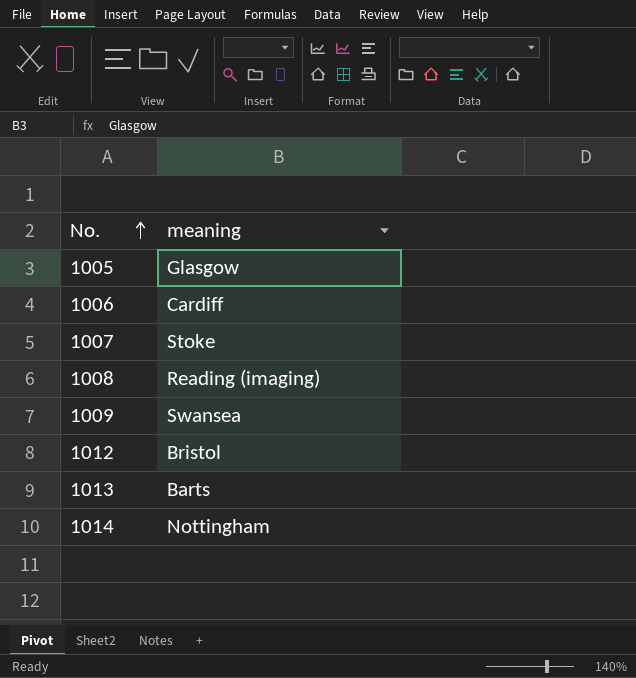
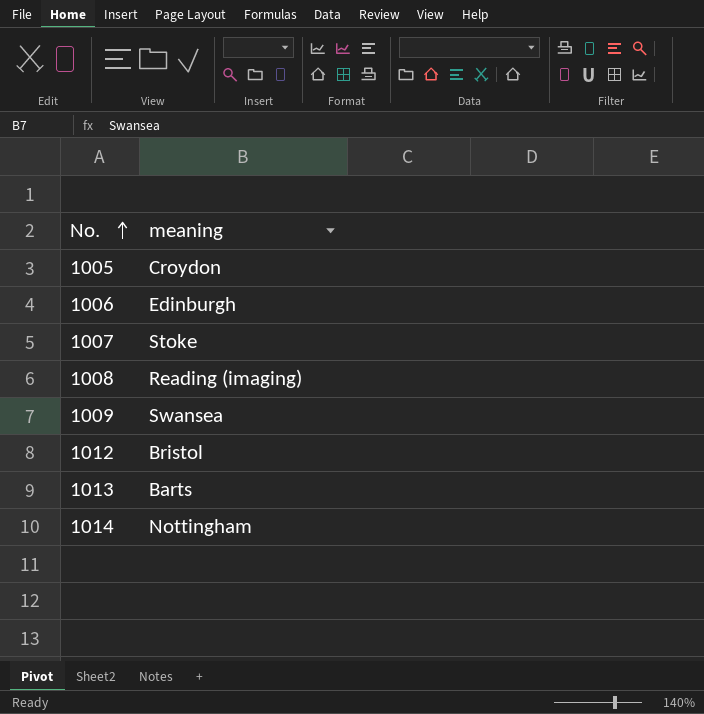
1005 | meaning: Glasgow -> Croydon
1006 | meaning: Cardiff -> Edinburgh

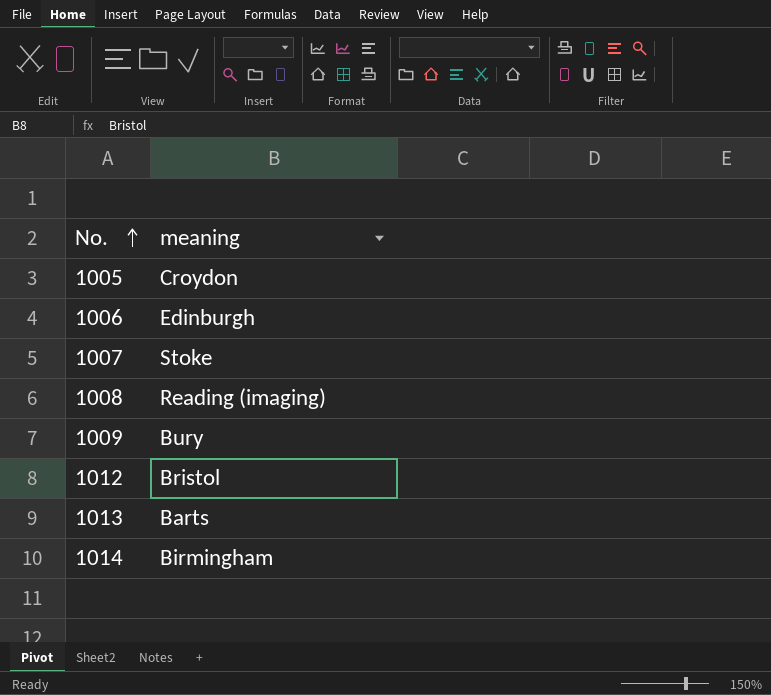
1009 | meaning: Swansea -> Bury
1014 | meaning: Nottingham -> Birmingham

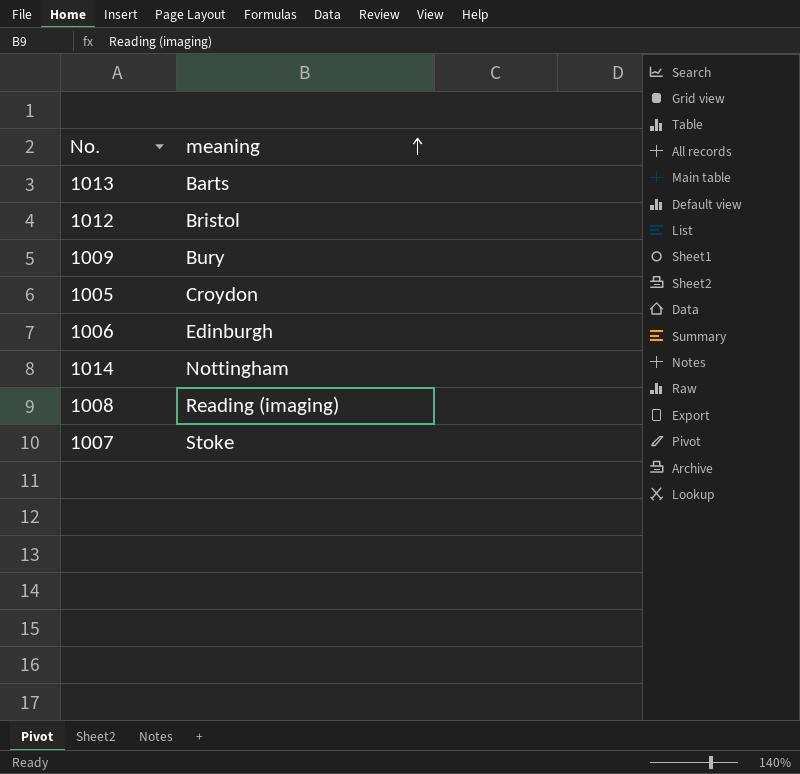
row order: No. ascending -> meaning ascending
1014 | meaning: Birmingham -> Nottingham

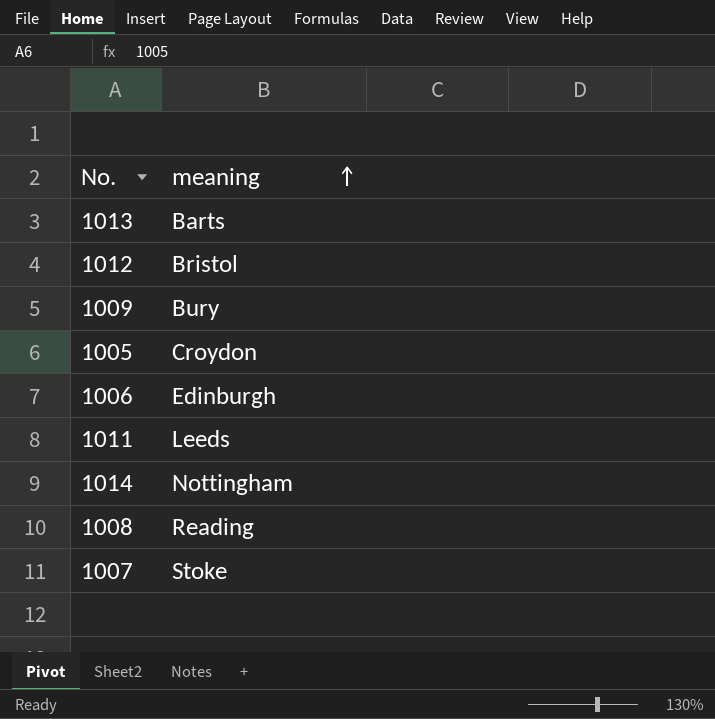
row 1011: none -> Leeds
1008 | meaning: Reading (imaging) -> Reading

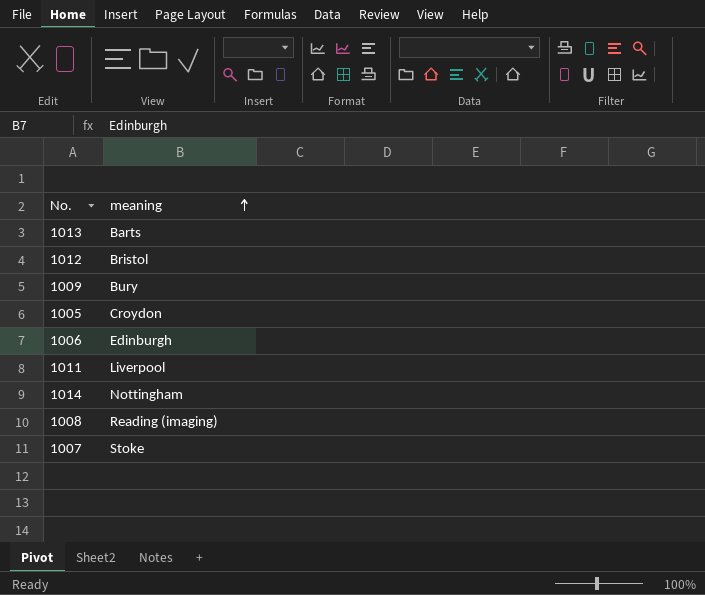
1011 | meaning: Leeds -> Liverpool
1008 | meaning: Reading -> Reading (imaging)

